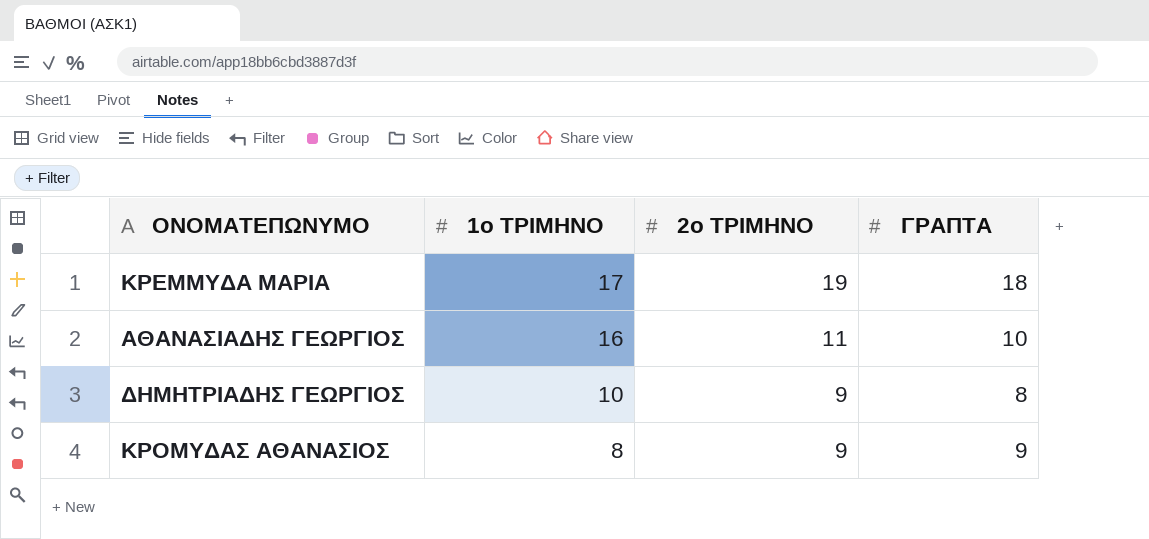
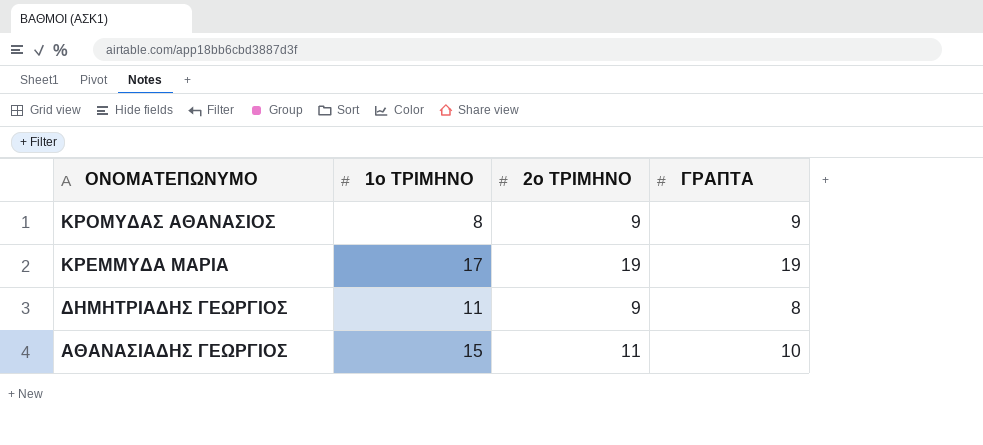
row order: 1ο ΤΡΙΜΗΝΟ descending -> ΟΝΟΜΑΤΕΠΩΝΥΜΟ descending
ΚΡΕΜΜΥΔΑ ΜΑΡΙΑ | ΓΡΑΠΤΑ: 18 -> 19
ΔΗΜΗΤΡΙΑΔΗΣ ΓΕΩΡΓΙΟΣ | 1ο ΤΡΙΜΗΝΟ: 10 -> 11
ΑΘΑΝΑΣΙΑΔΗΣ ΓΕΩΡΓΙΟΣ | 1ο ΤΡΙΜΗΝΟ: 16 -> 15

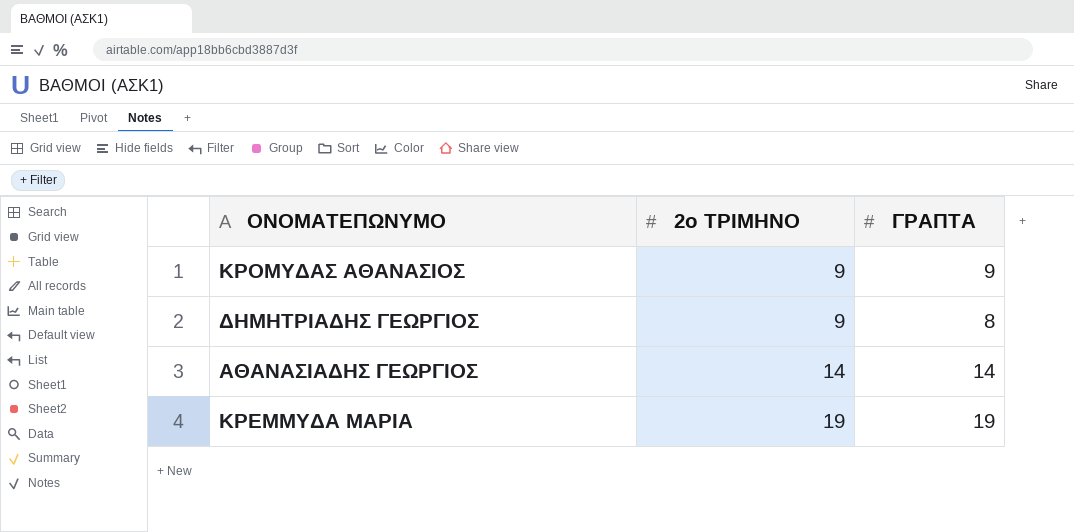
row order: ΟΝΟΜΑΤΕΠΩΝΥΜΟ descending -> 2ο ΤΡΙΜΗΝΟ ascending
column 1ο ΤΡΙΜΗΝΟ | position: 2 -> none
ΑΘΑΝΑΣΙΑΔΗΣ ΓΕΩΡΓΙΟΣ | 2ο ΤΡΙΜΗΝΟ: 11 -> 14
ΑΘΑΝΑΣΙΑΔΗΣ ΓΕΩΡΓΙΟΣ | ΓΡΑΠΤΑ: 10 -> 14

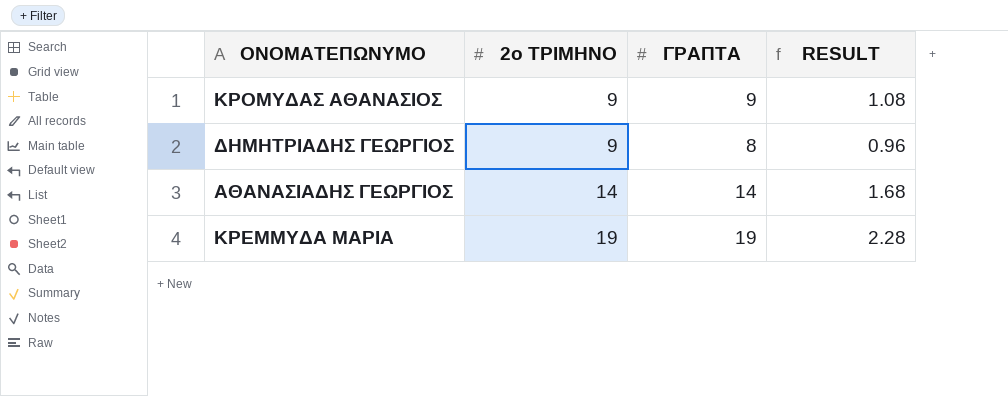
column RESULT | formula: none -> [ΓΡΑΠΤΑ] * 0.12

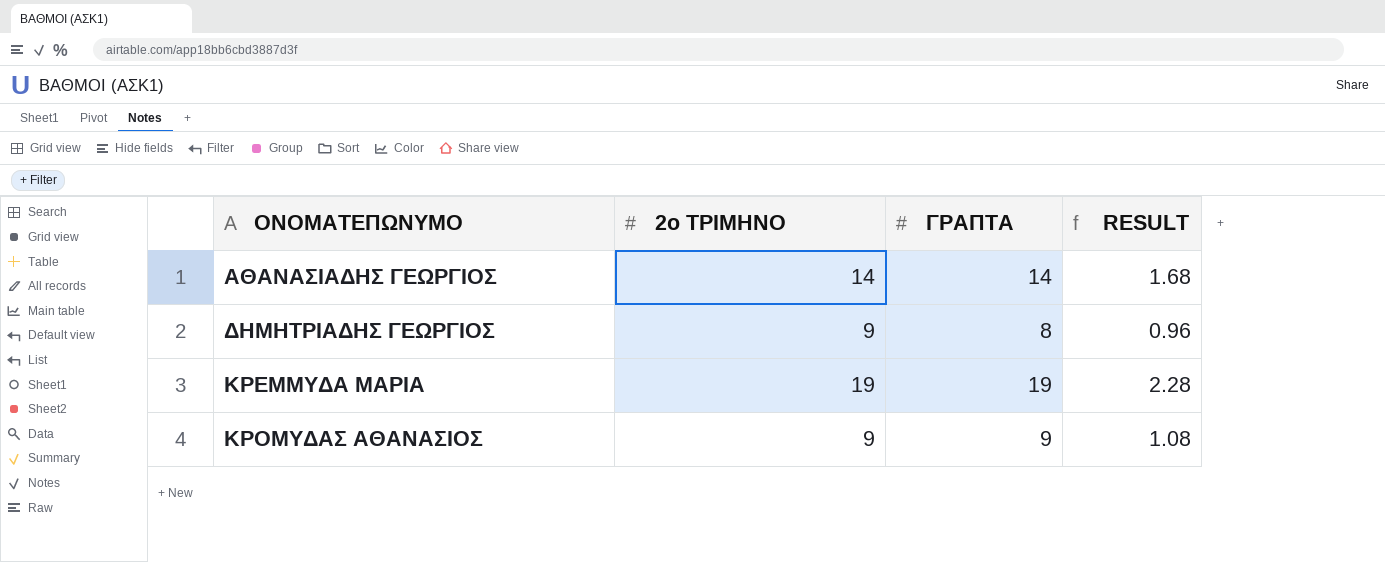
row order: 2ο ΤΡΙΜΗΝΟ ascending -> ΟΝΟΜΑΤΕΠΩΝΥΜΟ ascending

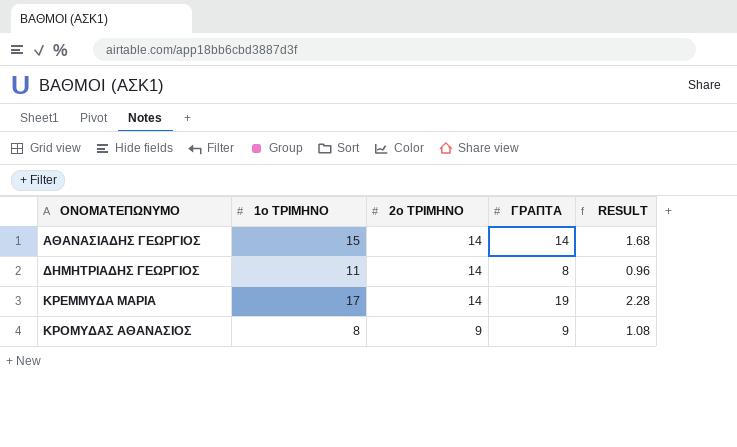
column 1ο ΤΡΙΜΗΝΟ | position: none -> 2
ΔΗΜΗΤΡΙΑΔΗΣ ΓΕΩΡΓΙΟΣ | 2ο ΤΡΙΜΗΝΟ: 9 -> 14
ΚΡΕΜΜΥΔΑ ΜΑΡΙΑ | 2ο ΤΡΙΜΗΝΟ: 19 -> 14

